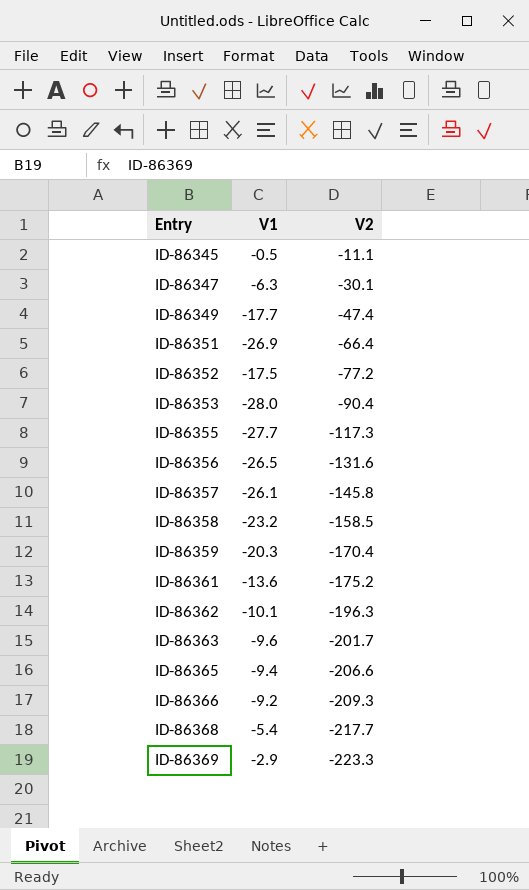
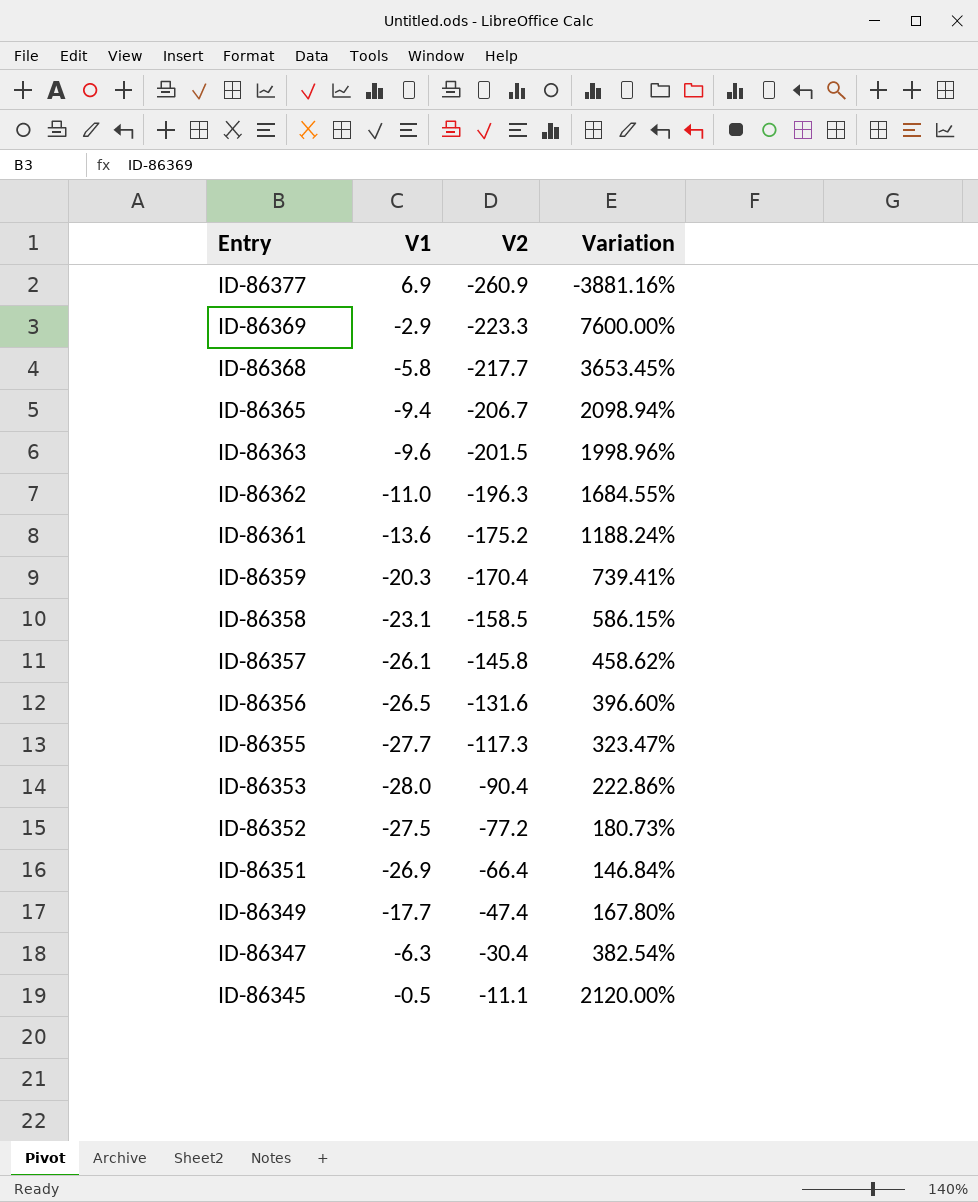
row order: Entry ascending -> Entry descending
column Variation | formula: none -> ([V2] - [V1]) / [V1]
row ID-86366: -9.2 | -209.3 -> none
row ID-86377: none -> 6.9 | -260.9 | -3881.16%
ID-86368 | V1: -5.4 -> -5.8
ID-86365 | V2: -206.6 -> -206.7
ID-86363 | V2: -201.7 -> -201.5
ID-86362 | V1: -10.1 -> -11.0
ID-86358 | V1: -23.2 -> -23.1
ID-86352 | V1: -17.5 -> -27.5
ID-86347 | V2: -30.1 -> -30.4

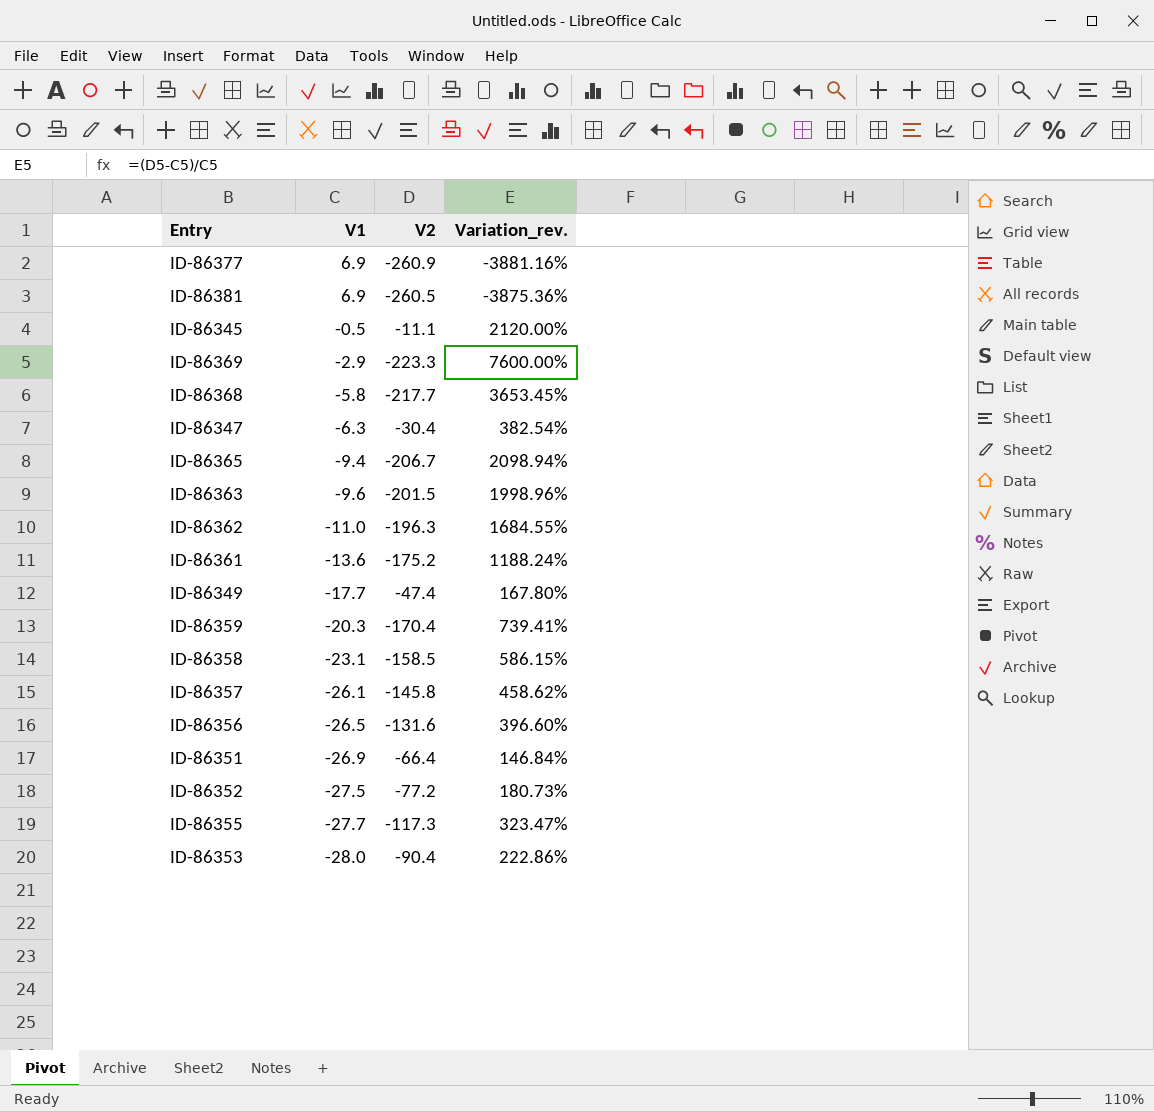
row order: Entry descending -> V1 descending
column name: Variation -> Variation_rev.
row ID-86381: none -> 6.9 | -260.5 | -3875.36%

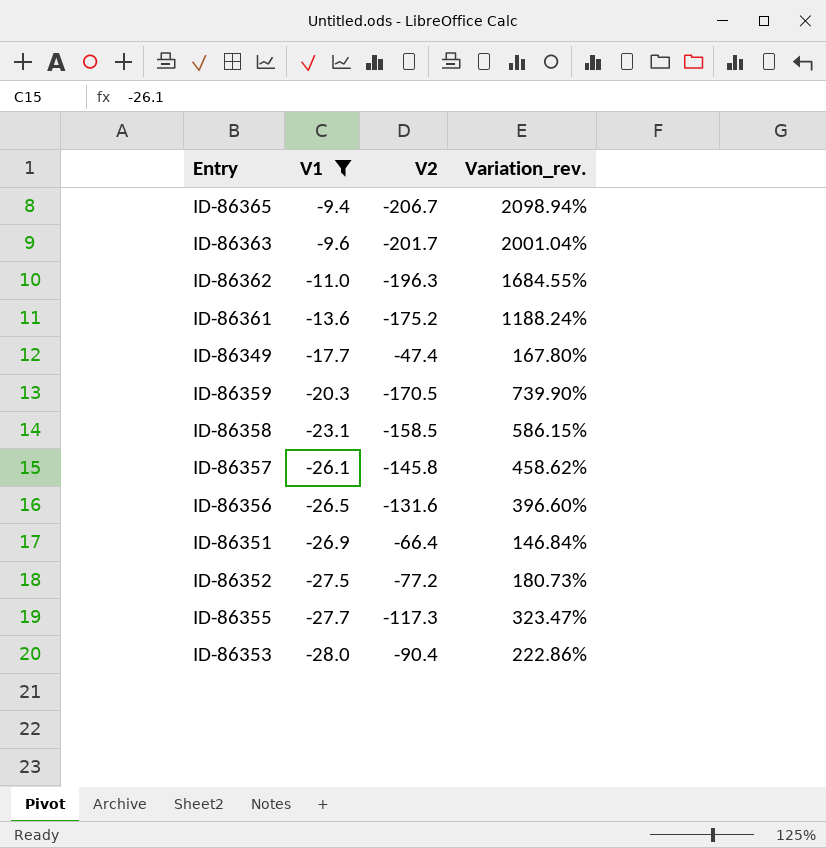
filter: none -> V1 <= -9.4
ID-86363 | V2: -201.5 -> -201.7
ID-86363 | Variation_rev.: 1998.96% -> 2001.04%
ID-86359 | V2: -170.4 -> -170.5
ID-86359 | Variation_rev.: 739.41% -> 739.90%

